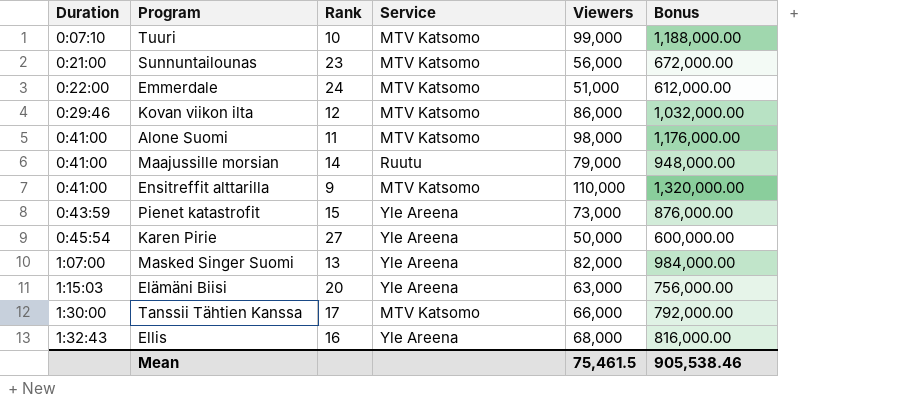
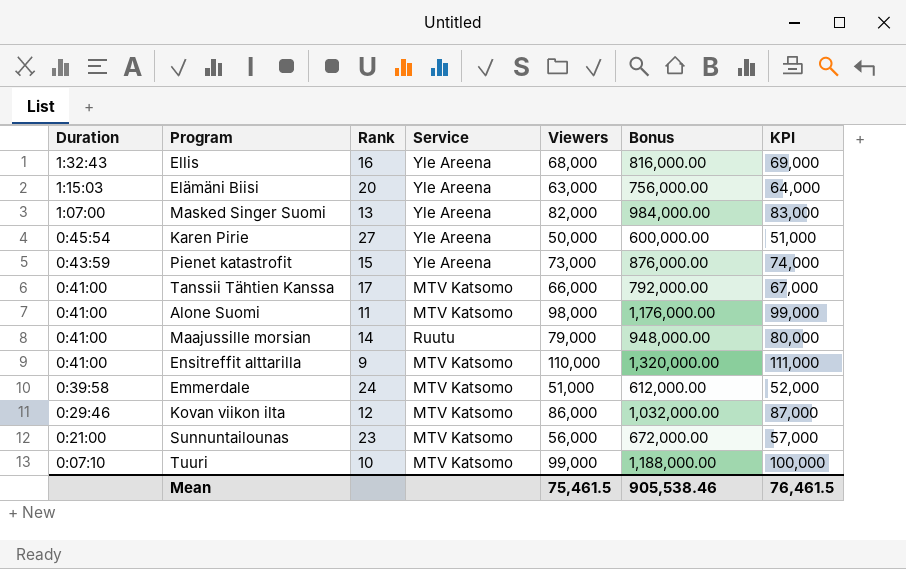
row order: Duration ascending -> Duration descending
column KPI | formula: none -> [Viewers] + 1000
Tanssii Tähtien Kanssa | Duration: 1:30:00 -> 0:41:00
Emmerdale | Duration: 0:22:00 -> 0:39:58

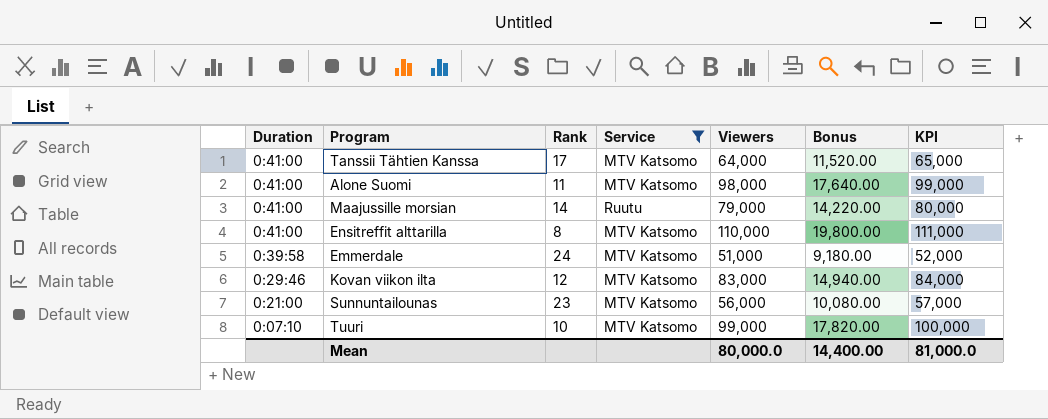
filter: none -> Service != Yle Areena
column Bonus | formula: [Viewers] * 12 -> [Viewers] * 0.18
Tanssii Tähtien Kanssa | Viewers: 66,000 -> 64,000
Tanssii Tähtien Kanssa | KPI: 67,000 -> 65,000
Ensitreffit alttarilla | Rank: 9 -> 8
Kovan viikon ilta | Viewers: 86,000 -> 83,000
Kovan viikon ilta | KPI: 87,000 -> 84,000
Mean | Viewers: 75,461.5 -> 80,000.0
Mean | Bonus: 905,538.46 -> 14,400.00
Mean | KPI: 76,461.5 -> 81,000.0

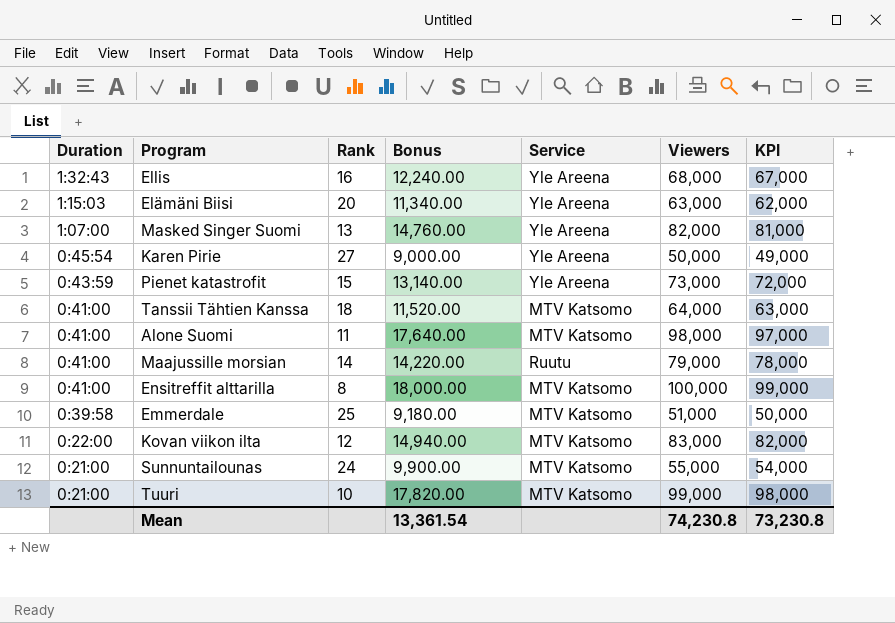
filter: Service != Yle Areena -> none
column Bonus | position: 6 -> 4
column KPI | formula: [Viewers] + 1000 -> [Viewers] - 1000
Tanssii Tähtien Kanssa | Rank: 17 -> 18
Ensitreffit alttarilla | Bonus: 19,800.00 -> 18,000.00
Ensitreffit alttarilla | Viewers: 110,000 -> 100,000
Emmerdale | Rank: 24 -> 25
Kovan viikon ilta | Duration: 0:29:46 -> 0:22:00
Sunnuntailounas | Rank: 23 -> 24
Sunnuntailounas | Bonus: 10,080.00 -> 9,900.00
Sunnuntailounas | Viewers: 56,000 -> 55,000
Tuuri | Duration: 0:07:10 -> 0:21:00
Mean | Bonus: 14,400.00 -> 13,361.54
Mean | Viewers: 80,000.0 -> 74,230.8
Mean | KPI: 81,000.0 -> 73,230.8

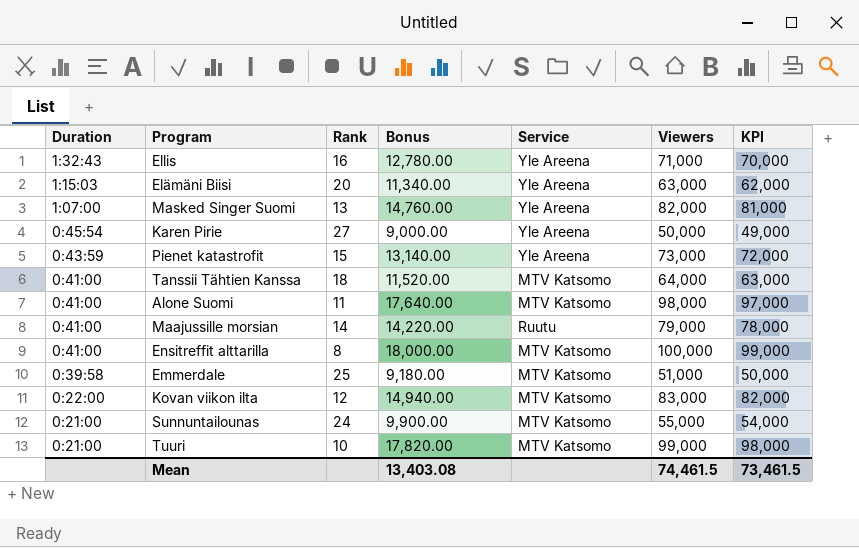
Ellis | Bonus: 12,240.00 -> 12,780.00
Ellis | Viewers: 68,000 -> 71,000
Ellis | KPI: 67,000 -> 70,000
Mean | Bonus: 13,361.54 -> 13,403.08
Mean | Viewers: 74,230.8 -> 74,461.5
Mean | KPI: 73,230.8 -> 73,461.5

